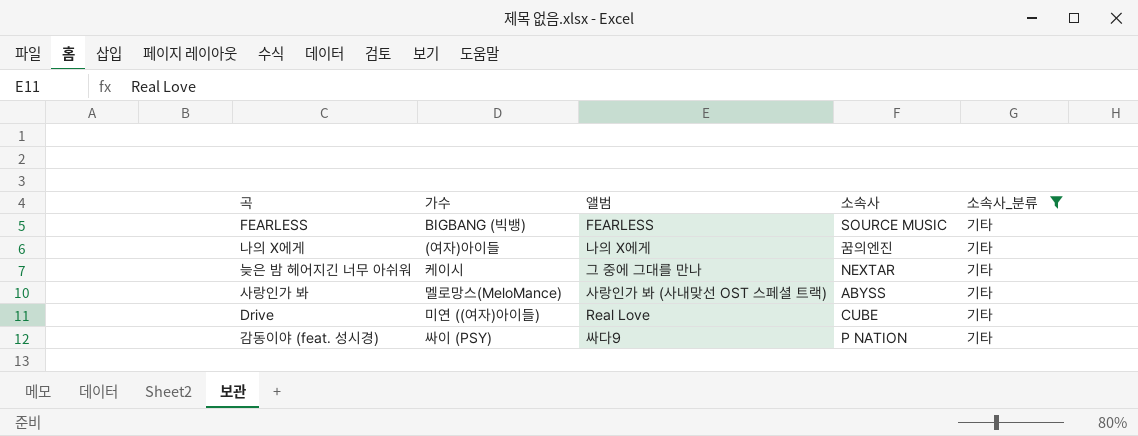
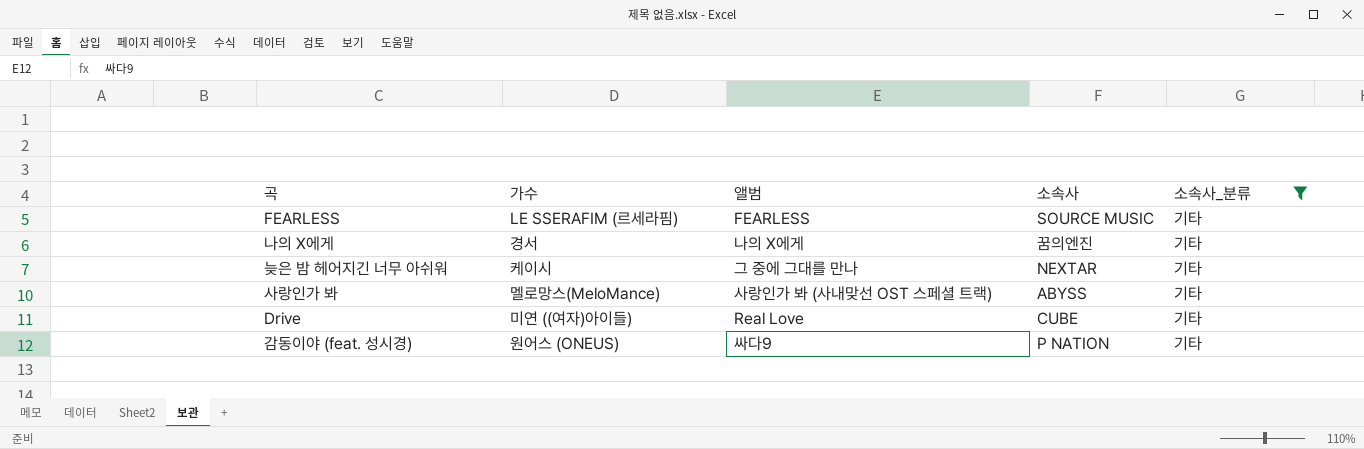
FEARLESS | 가수: BIGBANG (빅뱅) -> LE SSERAFIM (르세라핌)
나의 X에게 | 가수: (여자)아이들 -> 경서
감동이야 (feat. 성시경) | 가수: 싸이 (PSY) -> 원어스 (ONEUS)

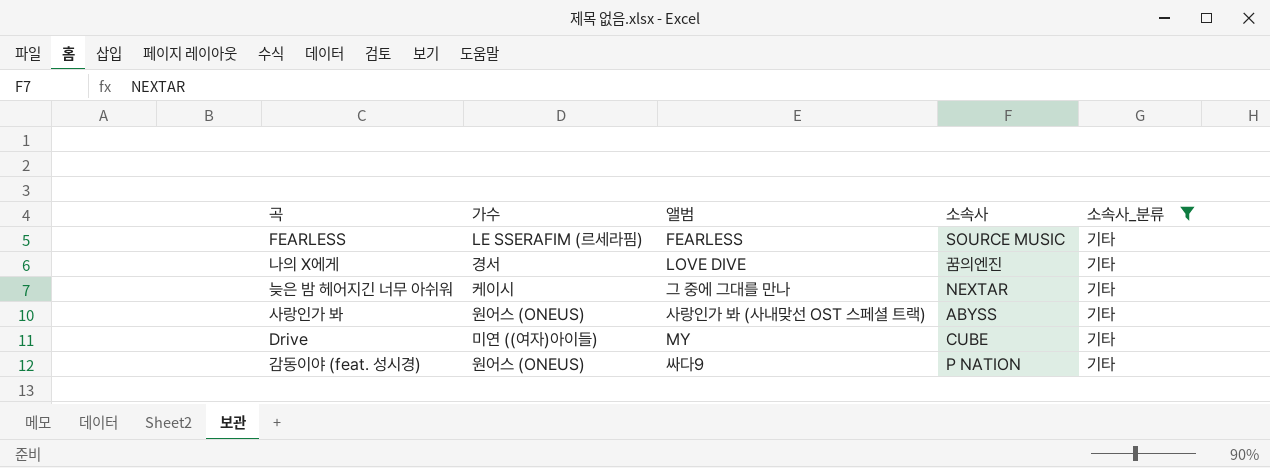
나의 X에게 | 앨범: 나의 X에게 -> LOVE DIVE
사랑인가 봐 | 가수: 멜로망스(MeloMance) -> 원어스 (ONEUS)
Drive | 앨범: Real Love -> MY

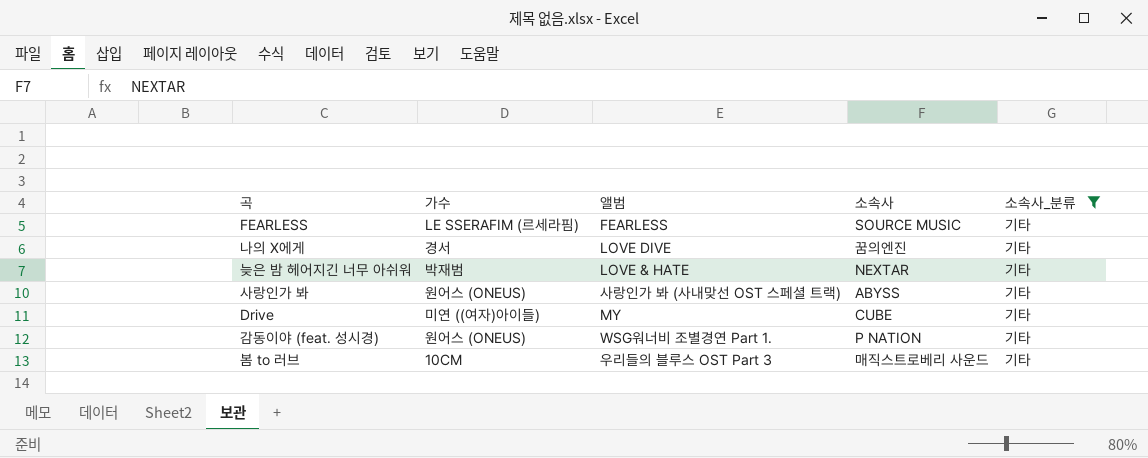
늦은 밤 헤어지긴 너무 아쉬워 | 가수: 케이시 -> 박재범
늦은 밤 헤어지긴 너무 아쉬워 | 앨범: 그 중에 그대를 만나 -> LOVE & HATE
감동이야 (feat. 성시경) | 앨범: 싸다9 -> WSG워너비 조별경연 Part 1.
row 봄 to 러브: none -> 10CM | 우리들의 블루스 OST Part 3 | 매직스트로베리 사운드 | 기타

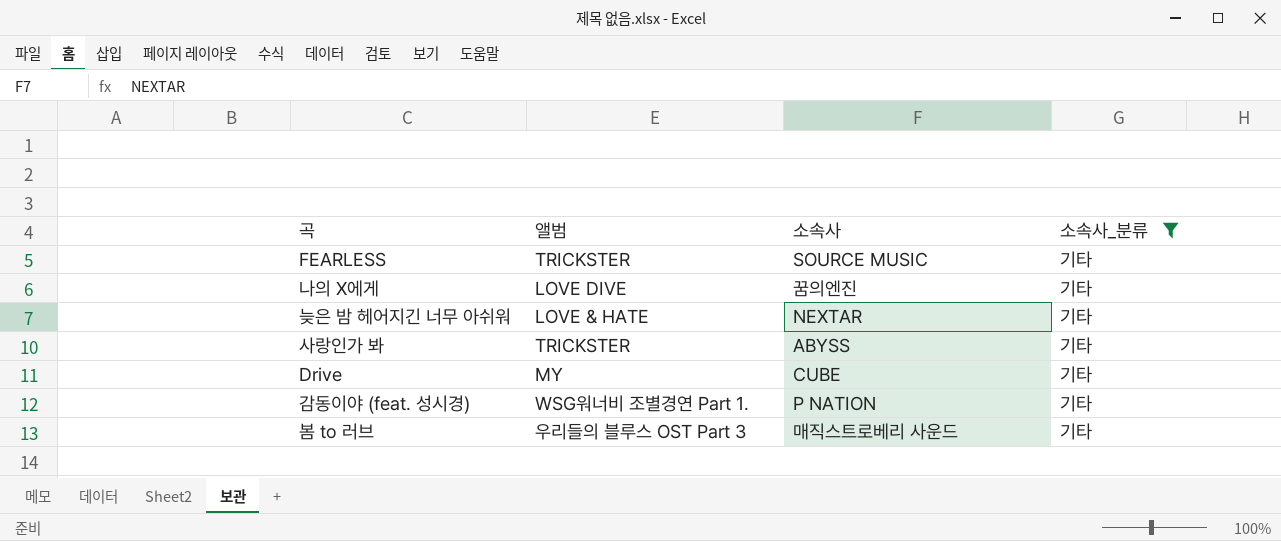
column 가수 | position: 2 -> none
FEARLESS | 앨범: FEARLESS -> TRICKSTER
사랑인가 봐 | 앨범: 사랑인가 봐 (사내맞선 OST 스페셜 트랙) -> TRICKSTER

